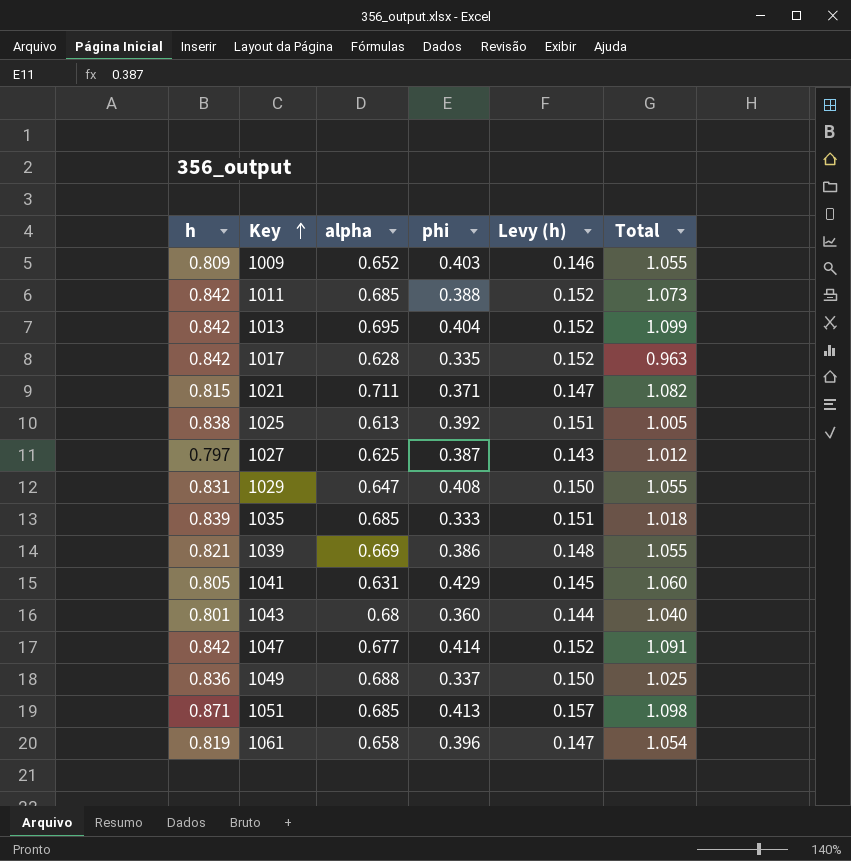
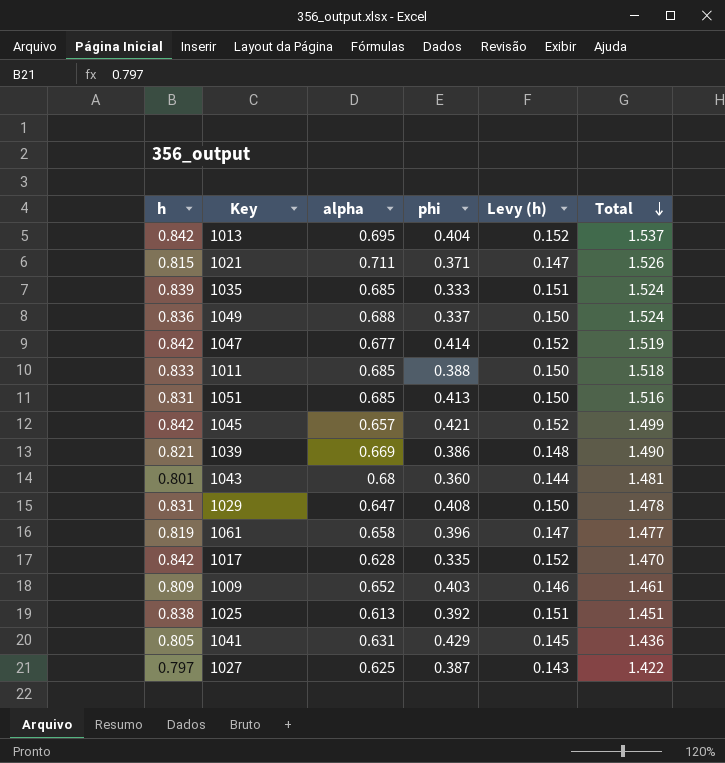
row order: Key ascending -> Total descending
column Total | formula: [alpha] + [phi] -> [h] + [alpha]
1011 | h: 0.842 -> 0.833
1011 | Levy (h): 0.152 -> 0.150
1051 | h: 0.871 -> 0.831
1051 | Levy (h): 0.157 -> 0.150
row 1045: none -> 0.842 | 0.657 | 0.421 | 0.152 | 1.499

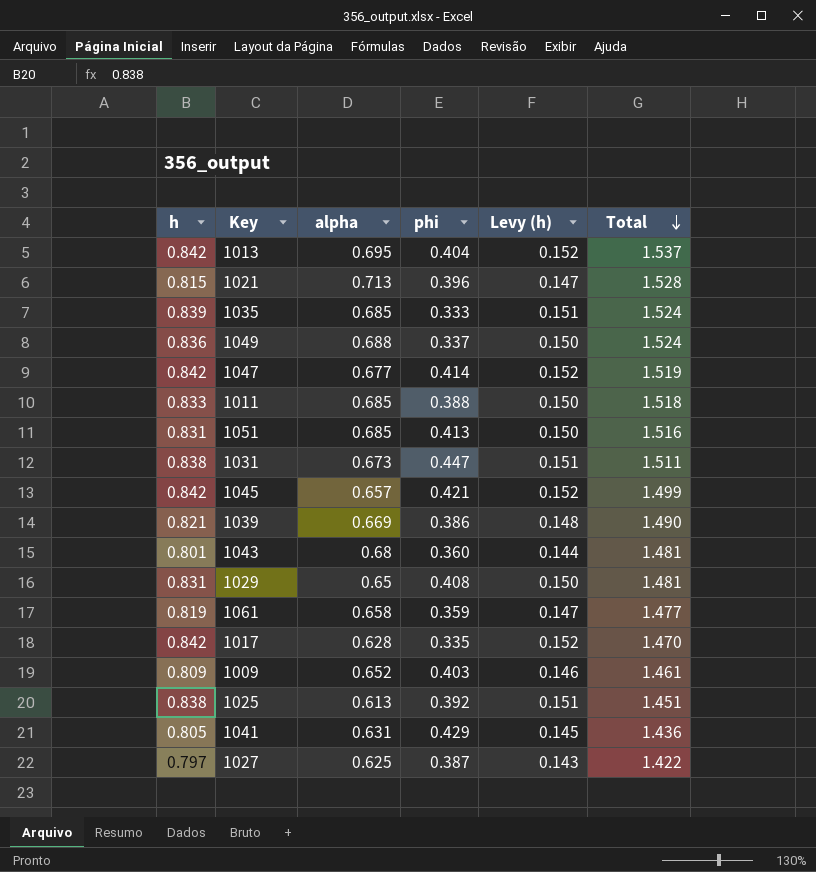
1021 | alpha: 0.711 -> 0.713
1021 | phi: 0.371 -> 0.396
1021 | Total: 1.526 -> 1.528
row 1031: none -> 0.838 | 0.673 | 0.447 | 0.151 | 1.511
1029 | alpha: 0.647 -> 0.65
1029 | Total: 1.478 -> 1.481
1061 | phi: 0.396 -> 0.359

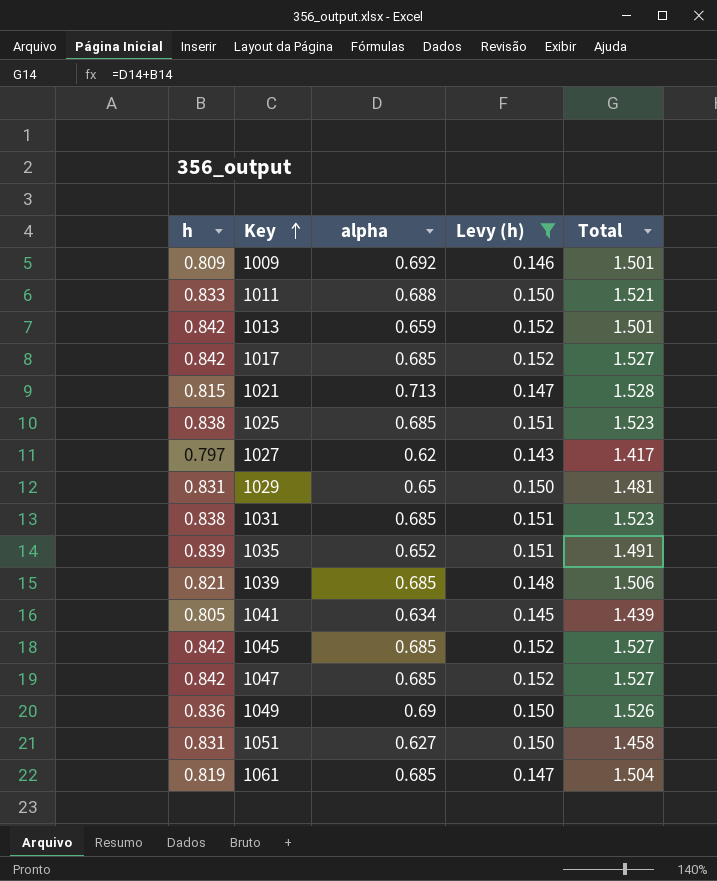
filter: none -> Levy (h) != 0.144
row order: Total descending -> Key ascending
column phi | position: 4 -> none
1009 | alpha: 0.652 -> 0.692
1009 | Total: 1.461 -> 1.501
1011 | alpha: 0.685 -> 0.688
1011 | Total: 1.518 -> 1.521
1013 | alpha: 0.695 -> 0.659
1013 | Total: 1.537 -> 1.501
1017 | alpha: 0.628 -> 0.685
1017 | Total: 1.470 -> 1.527
1025 | alpha: 0.613 -> 0.685
1025 | Total: 1.451 -> 1.523
1027 | alpha: 0.625 -> 0.62
1027 | Total: 1.422 -> 1.417
1031 | alpha: 0.673 -> 0.685
1031 | Total: 1.511 -> 1.523
1035 | alpha: 0.685 -> 0.652
1035 | Total: 1.524 -> 1.491
1039 | alpha: 0.669 -> 0.685
1039 | Total: 1.490 -> 1.506
1041 | alpha: 0.631 -> 0.634
1041 | Total: 1.436 -> 1.439
1045 | alpha: 0.657 -> 0.685
1045 | Total: 1.499 -> 1.527
1047 | alpha: 0.677 -> 0.685
1047 | Total: 1.519 -> 1.527
1049 | alpha: 0.688 -> 0.69
1049 | Total: 1.524 -> 1.526
1051 | alpha: 0.685 -> 0.627
1051 | Total: 1.516 -> 1.458
1061 | alpha: 0.658 -> 0.685
1061 | Total: 1.477 -> 1.504

